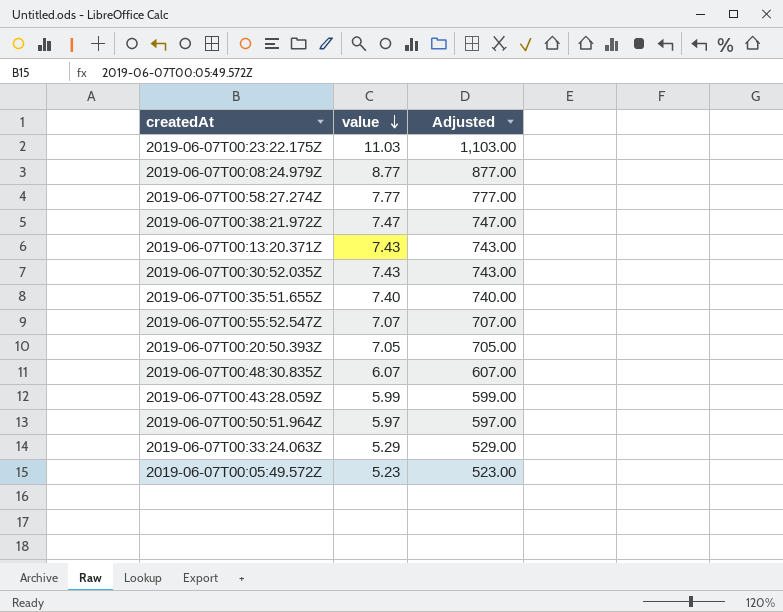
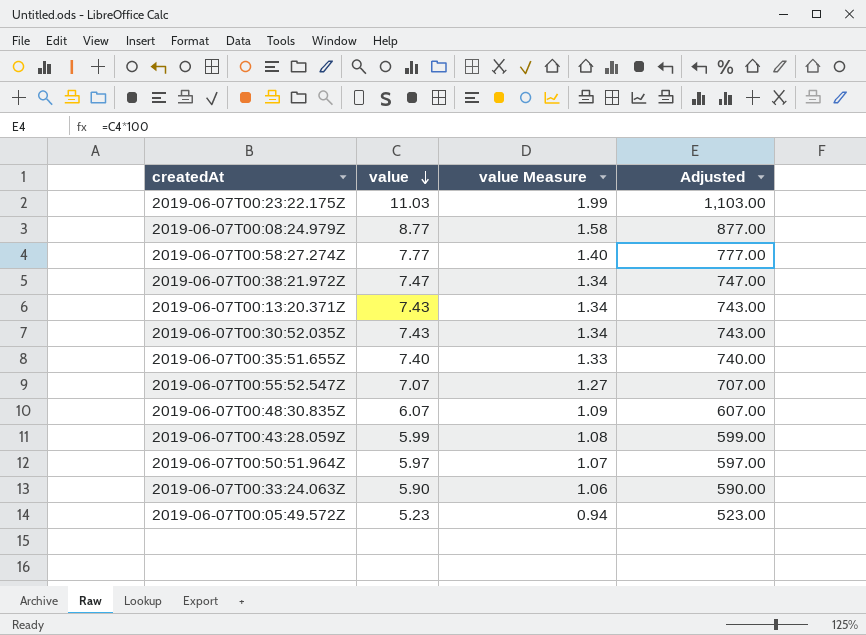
column value Measure | formula: none -> [value] * 0.18
row 2019-06-07T00:20:50.393Z: 7.05 | 705.00 -> none
2019-06-07T00:33:24.063Z | value: 5.29 -> 5.90
2019-06-07T00:33:24.063Z | Adjusted: 529.00 -> 590.00

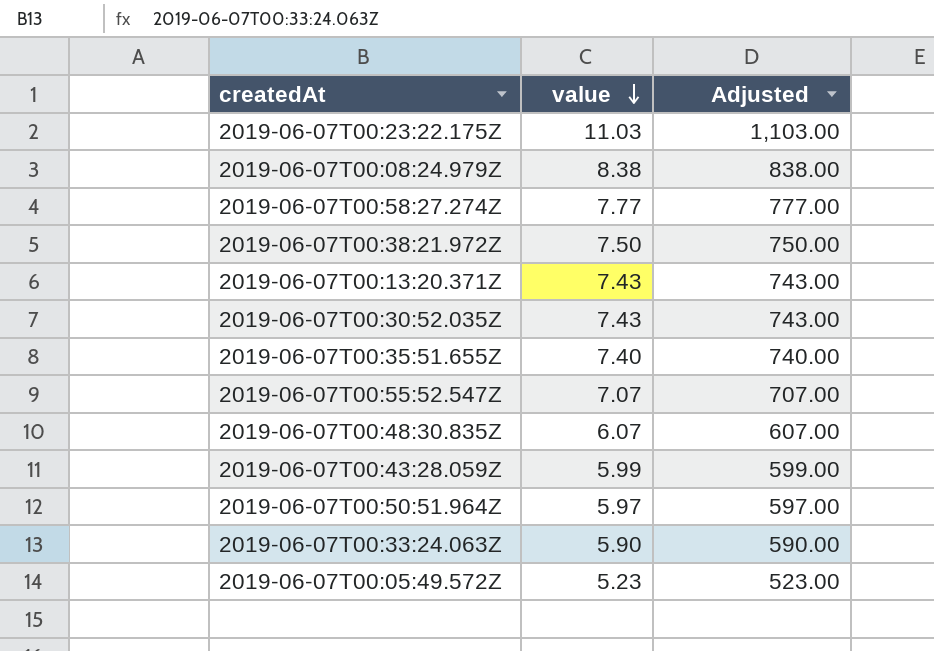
column value Measure | formula: [value] * 0.18 -> none
2019-06-07T00:08:24.979Z | value: 8.77 -> 8.38
2019-06-07T00:08:24.979Z | Adjusted: 877.00 -> 838.00
2019-06-07T00:38:21.972Z | value: 7.47 -> 7.50
2019-06-07T00:38:21.972Z | Adjusted: 747.00 -> 750.00

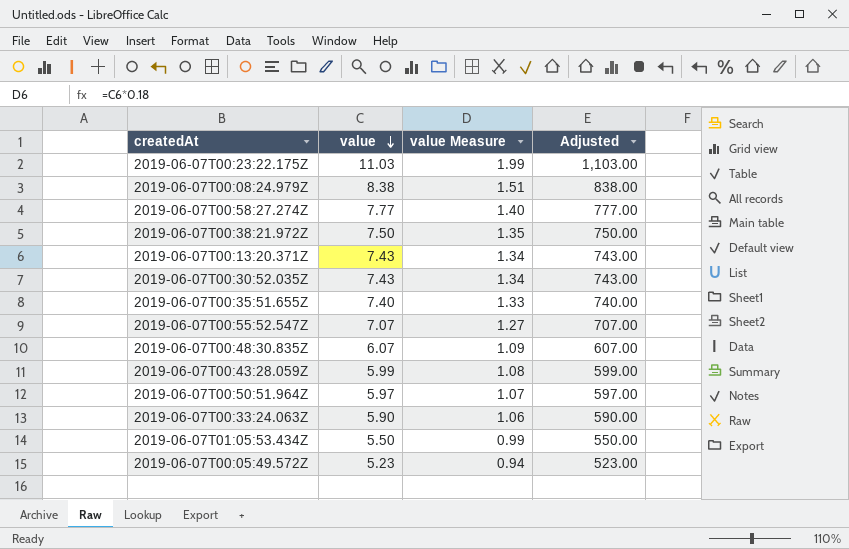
column value Measure | formula: none -> [value] * 0.18
row 2019-06-07T01:05:53.434Z: none -> 5.50 | 0.99 | 550.00

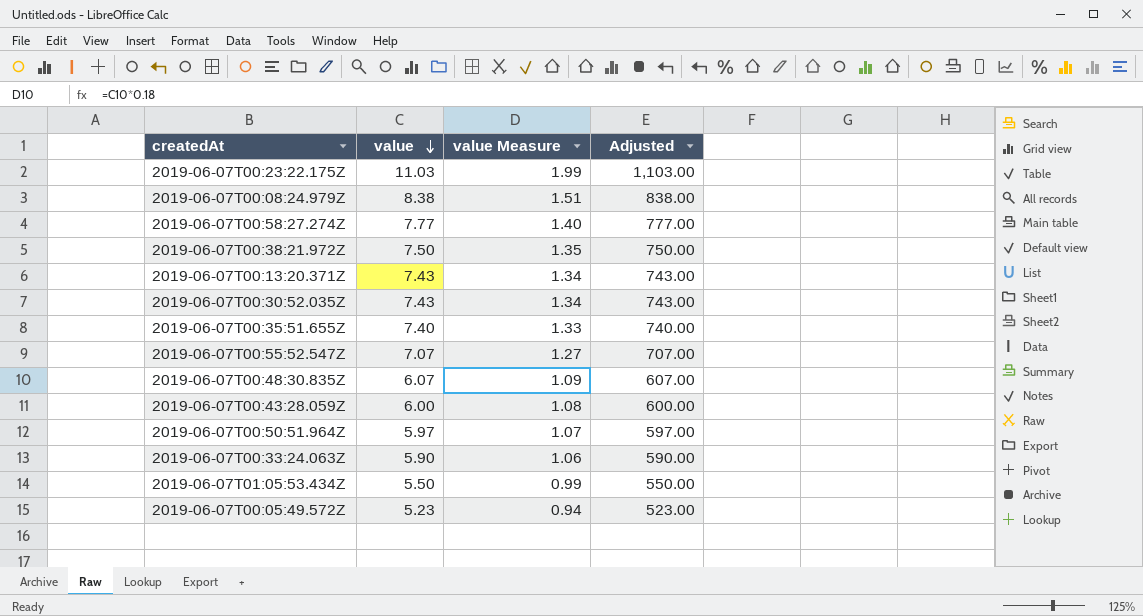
2019-06-07T00:43:28.059Z | value: 5.99 -> 6.00
2019-06-07T00:43:28.059Z | Adjusted: 599.00 -> 600.00

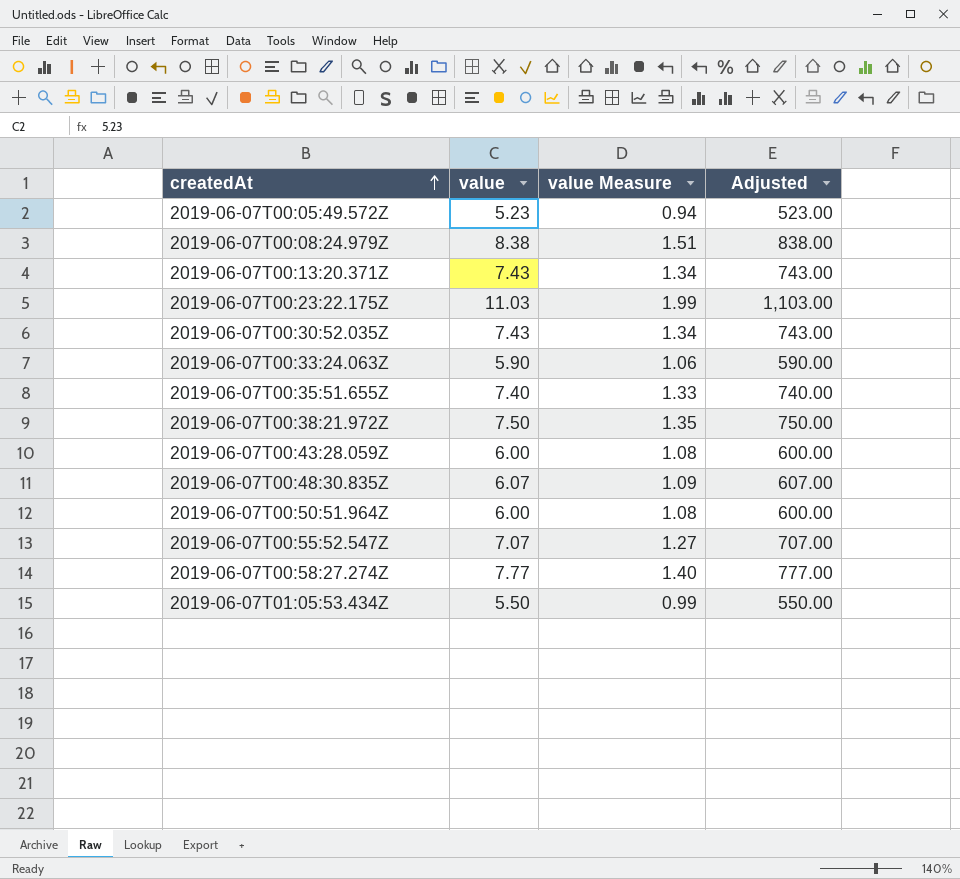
row order: value descending -> createdAt ascending
2019-06-07T00:50:51.964Z | value: 5.97 -> 6.00
2019-06-07T00:50:51.964Z | value Measure: 1.07 -> 1.08
2019-06-07T00:50:51.964Z | Adjusted: 597.00 -> 600.00

